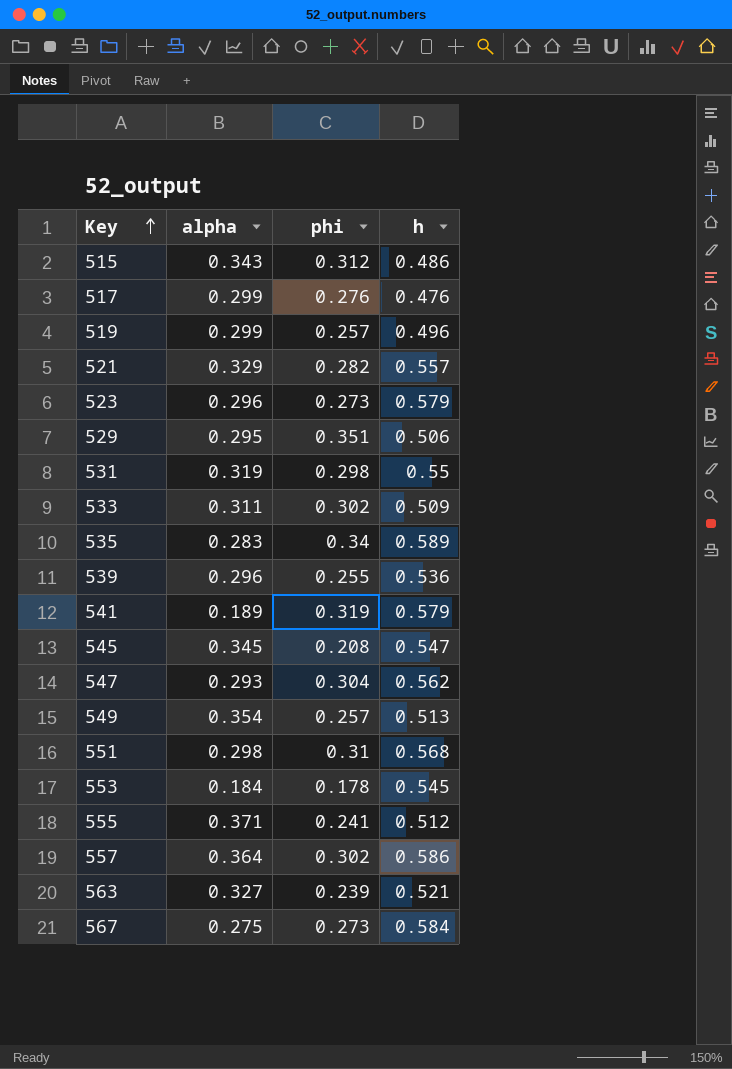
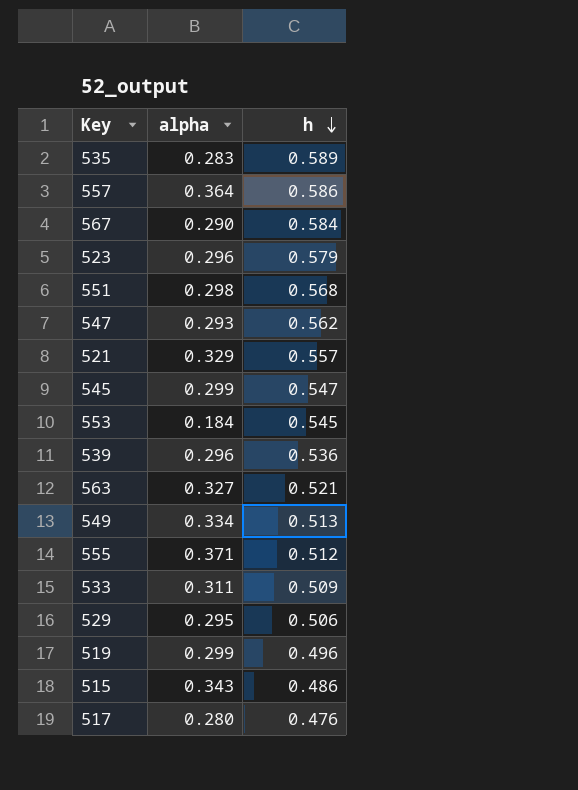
row order: Key ascending -> h descending
column phi | position: 3 -> none
row 531: 0.319 | 0.298 | 0.55 -> none
row 541: 0.189 | 0.319 | 0.579 -> none
567 | alpha: 0.275 -> 0.290
545 | alpha: 0.345 -> 0.299
549 | alpha: 0.354 -> 0.334
517 | alpha: 0.299 -> 0.280

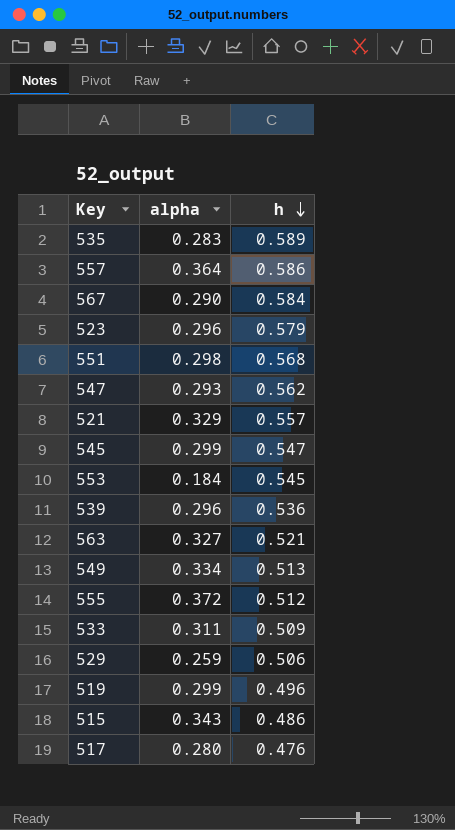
555 | alpha: 0.371 -> 0.372
529 | alpha: 0.295 -> 0.259

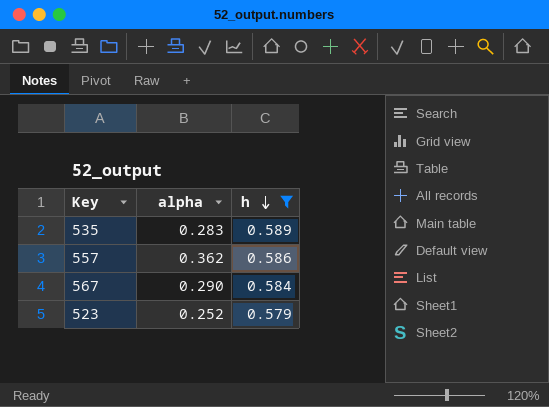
filter: none -> h >= 0.579
557 | alpha: 0.364 -> 0.362
523 | alpha: 0.296 -> 0.252

